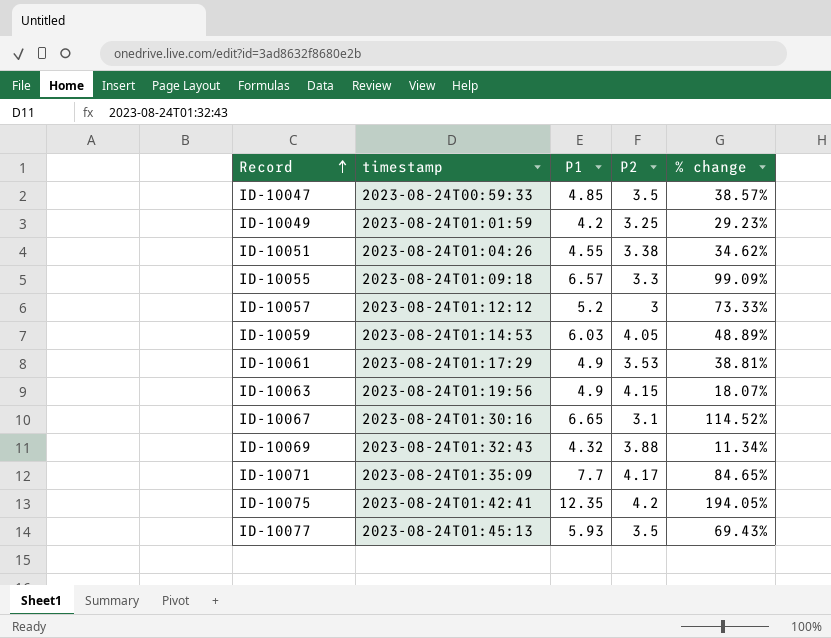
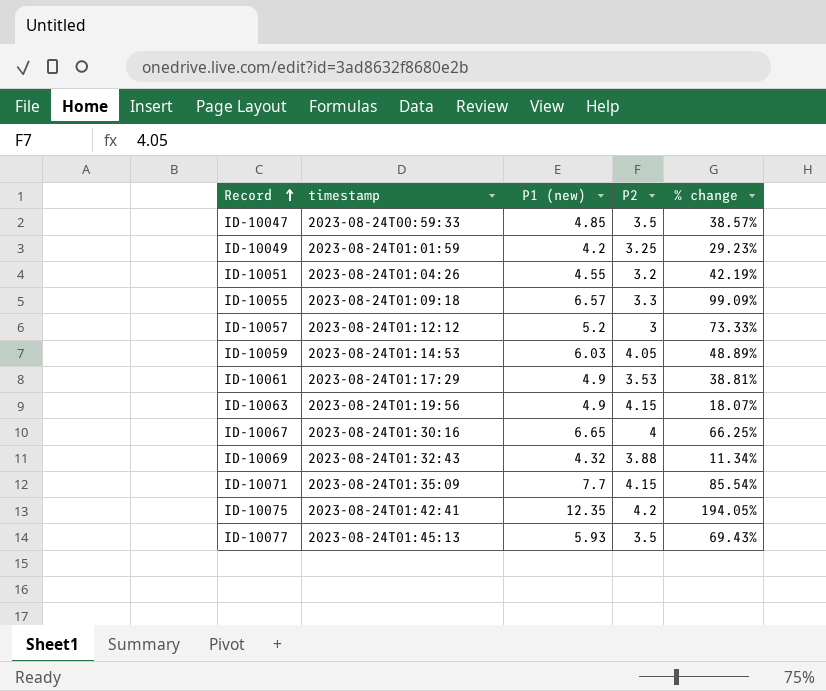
column name: P1 -> P1 (new)
ID-10051 | P2: 3.38 -> 3.2
ID-10051 | % change: 34.62% -> 42.19%
ID-10067 | P2: 3.1 -> 4
ID-10067 | % change: 114.52% -> 66.25%
ID-10071 | P2: 4.17 -> 4.15
ID-10071 | % change: 84.65% -> 85.54%

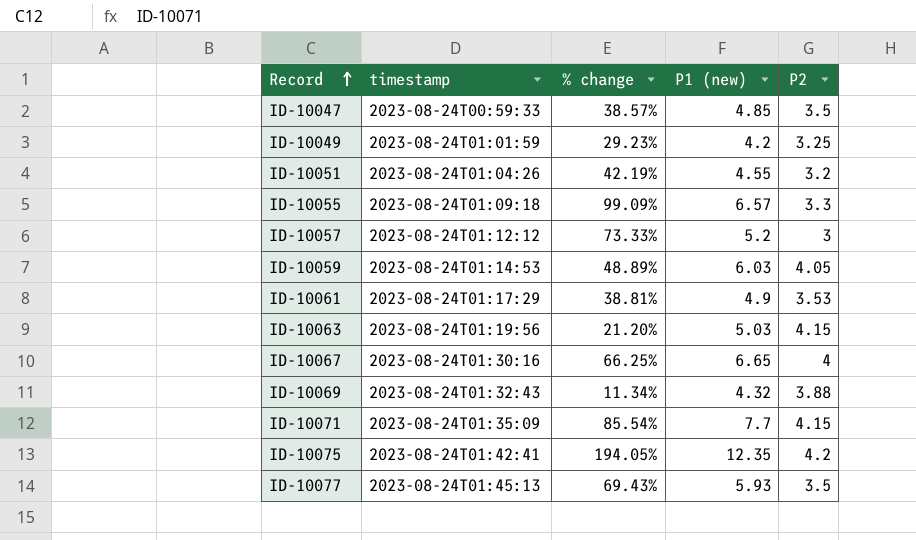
column % change | position: 5 -> 3
ID-10063 | % change: 18.07% -> 21.20%
ID-10063 | P1 (new): 4.9 -> 5.03

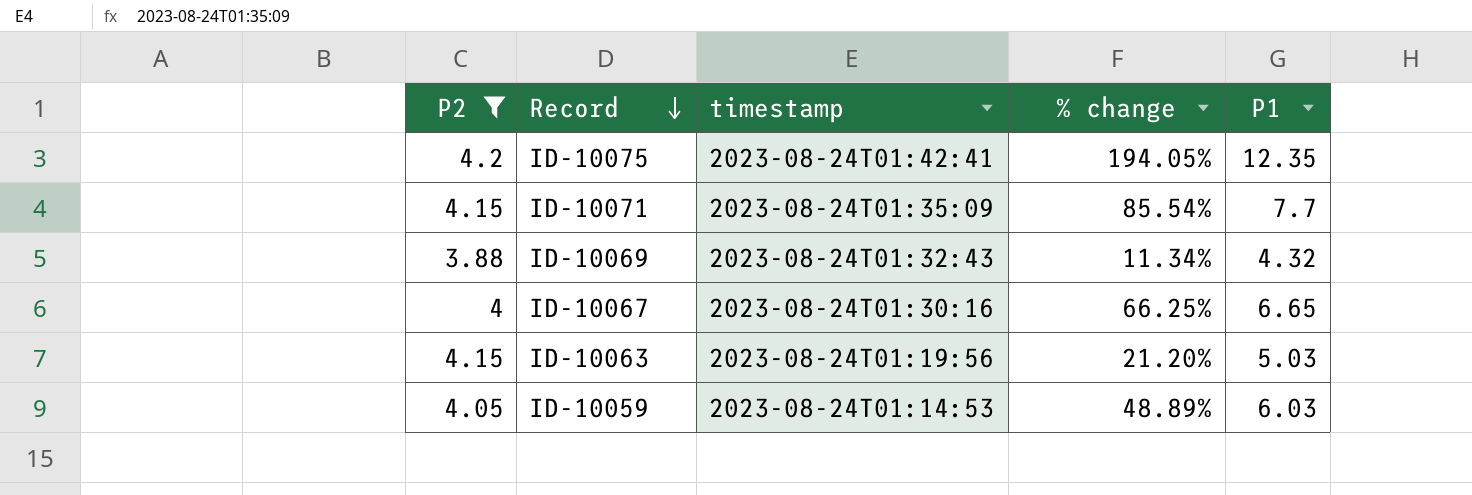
filter: none -> P2 >= 3.88
row order: Record ascending -> Record descending
column P2 | position: 5 -> 1
column name: P1 (new) -> P1

